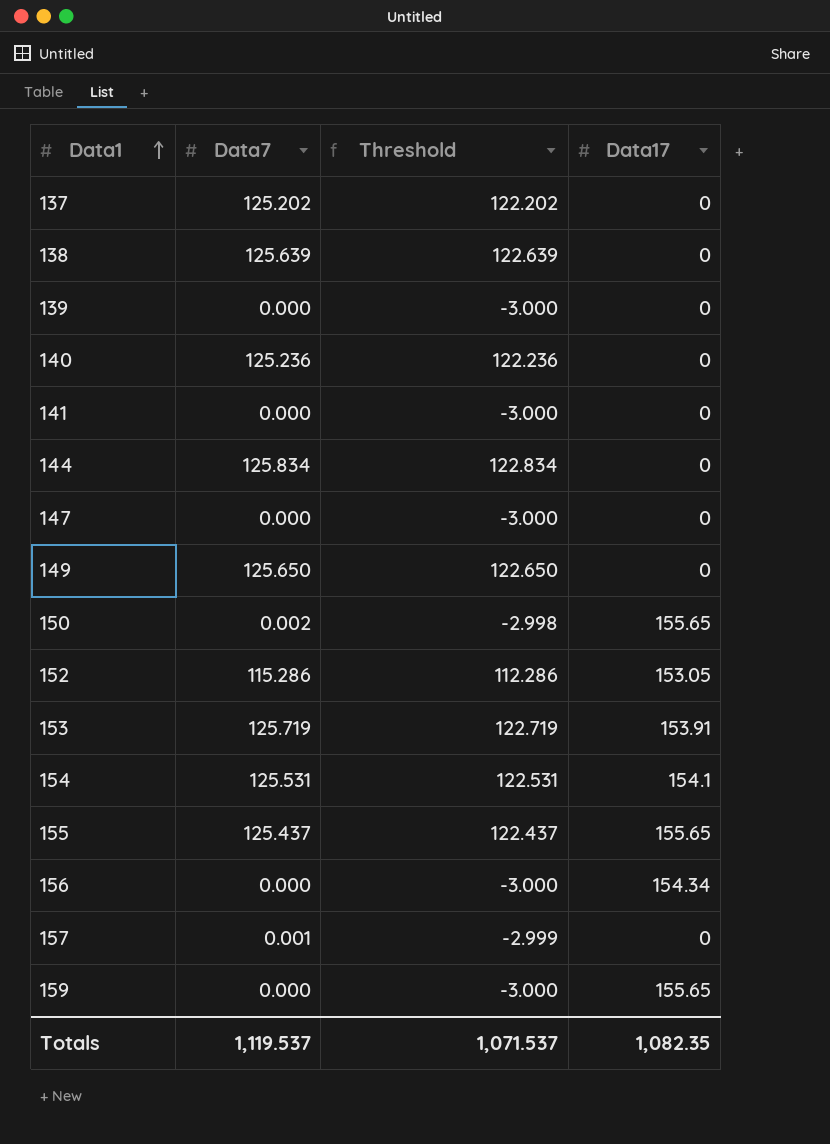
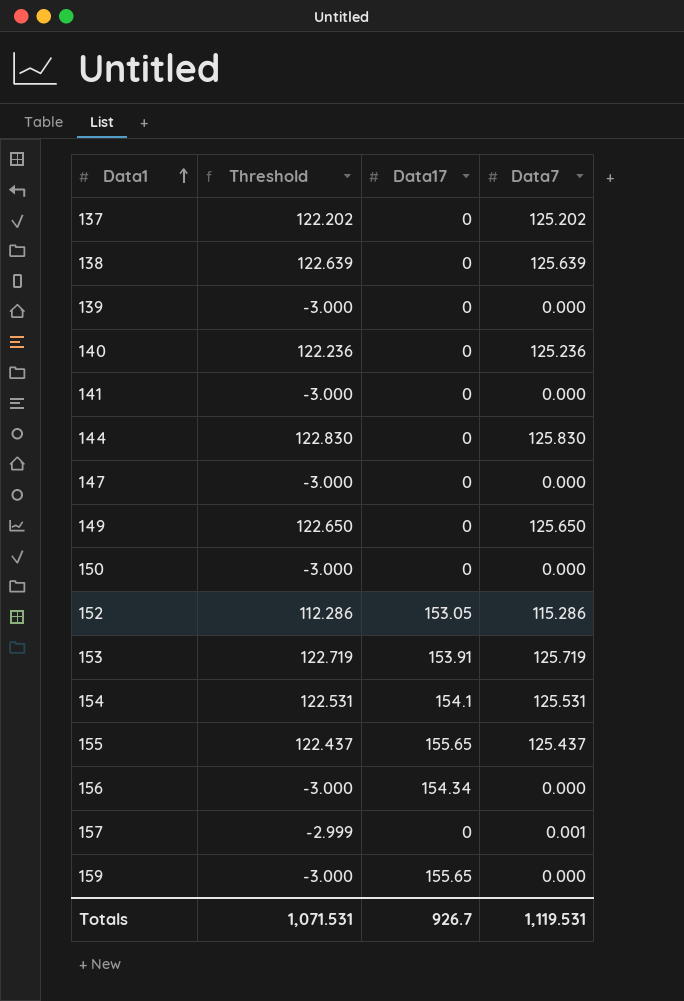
column Data7 | position: 2 -> 4
144 | Threshold: 122.834 -> 122.830
144 | Data7: 125.834 -> 125.830
150 | Threshold: -2.998 -> -3.000
150 | Data17: 155.65 -> 0
150 | Data7: 0.002 -> 0.000
Totals | Threshold: 1,071.537 -> 1,071.531
Totals | Data17: 1,082.35 -> 926.7
Totals | Data7: 1,119.537 -> 1,119.531

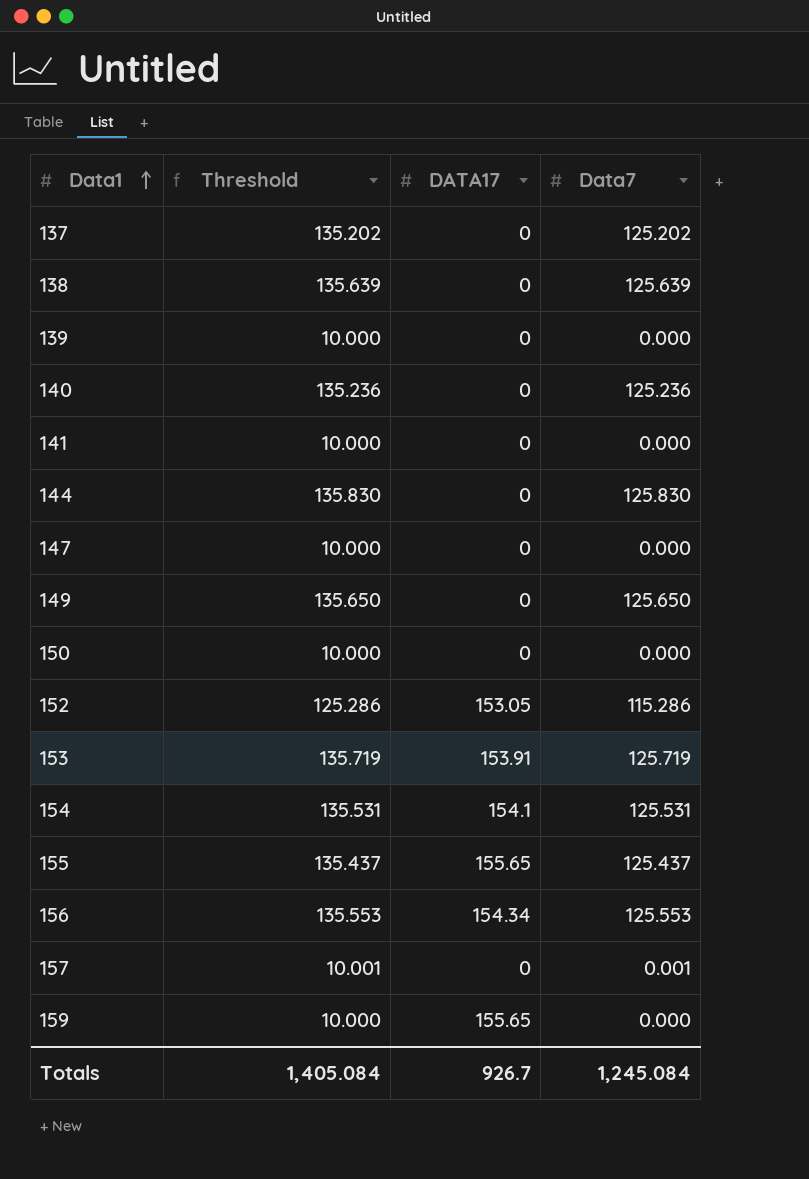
column Threshold | formula: [Data7] - 3 -> [Data7] + 10
column name: Data17 -> DATA17
156 | Data7: 0.000 -> 125.553
Totals | Threshold: 1,071.531 -> 1,405.084
Totals | Data7: 1,119.531 -> 1,245.084

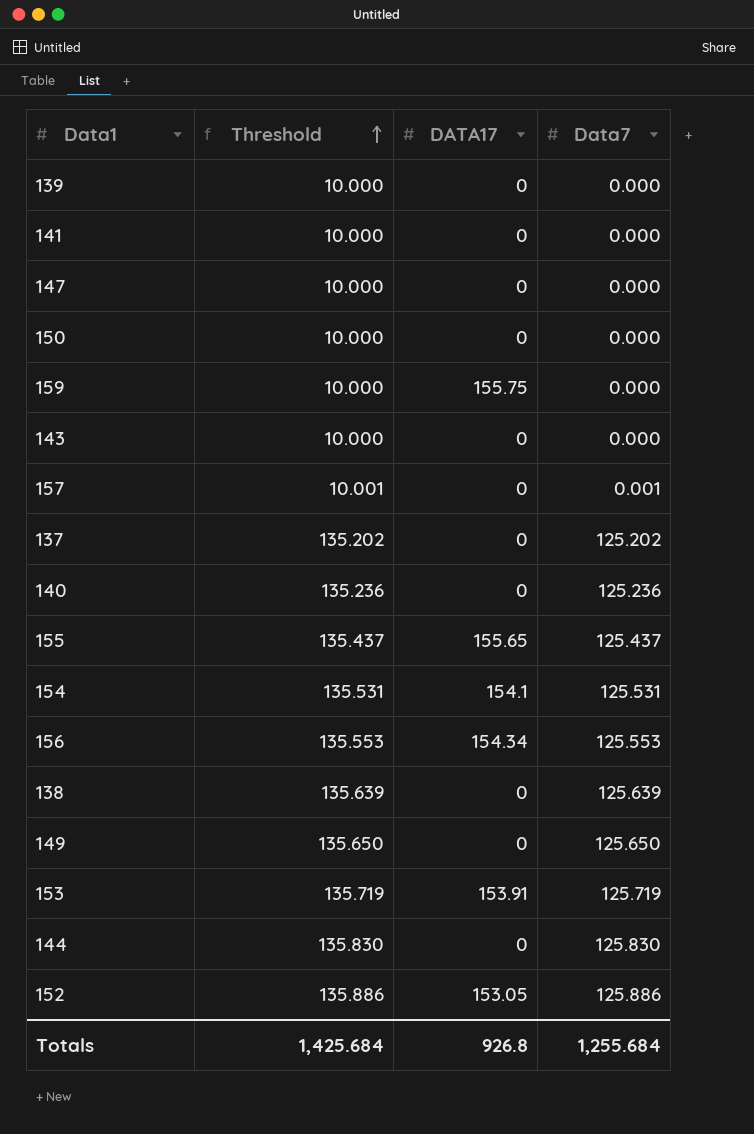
row order: Data1 ascending -> Threshold ascending
159 | DATA17: 155.65 -> 155.75
row 143: none -> 10.000 | 0 | 0.000
152 | Threshold: 125.286 -> 135.886
152 | Data7: 115.286 -> 125.886
Totals | Threshold: 1,405.084 -> 1,425.684
Totals | DATA17: 926.7 -> 926.8
Totals | Data7: 1,245.084 -> 1,255.684

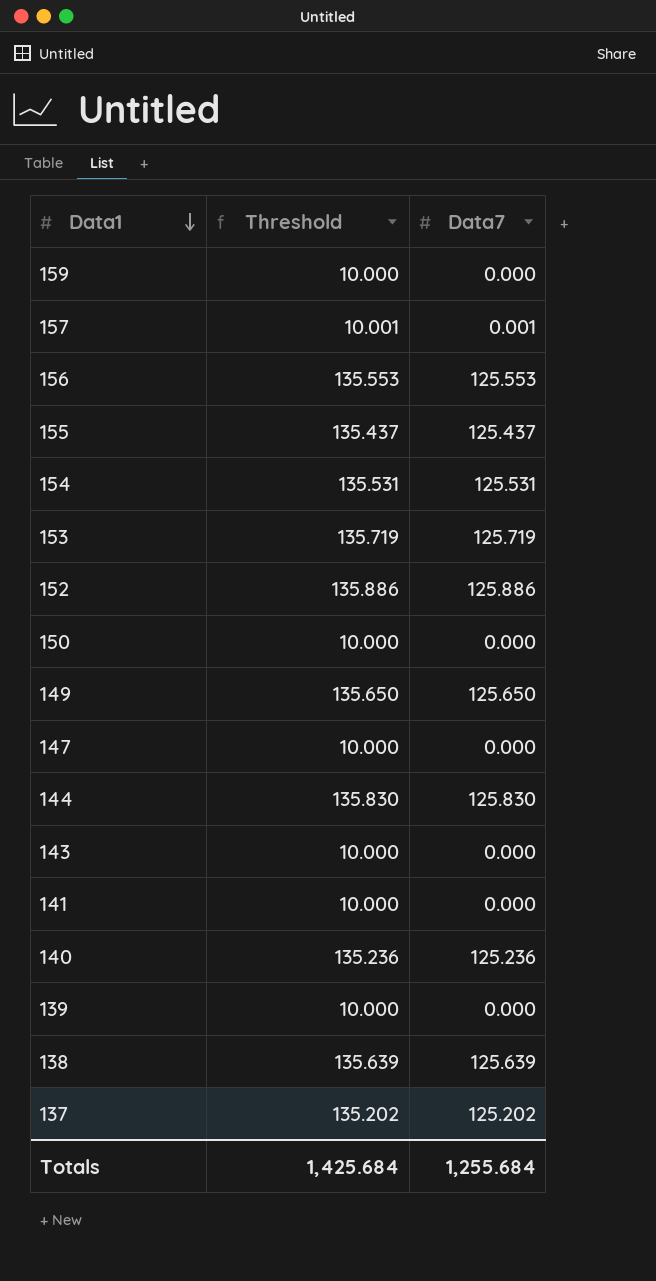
row order: Threshold ascending -> Data1 descending
column DATA17 | position: 3 -> none

